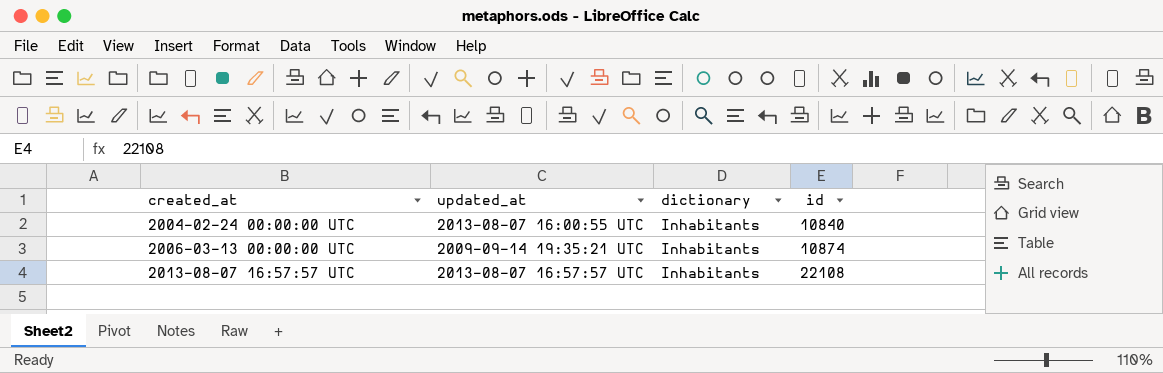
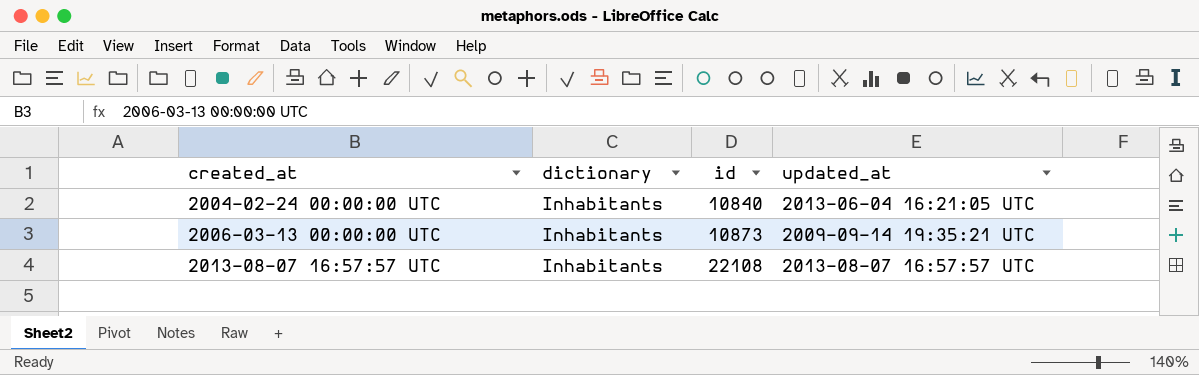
column updated_at | position: 2 -> 4
2004-02-24 00:00:00 UTC | updated_at: 2013-08-07 16:00:55 UTC -> 2013-06-04 16:21:05 UTC
2006-03-13 00:00:00 UTC | id: 10874 -> 10873

